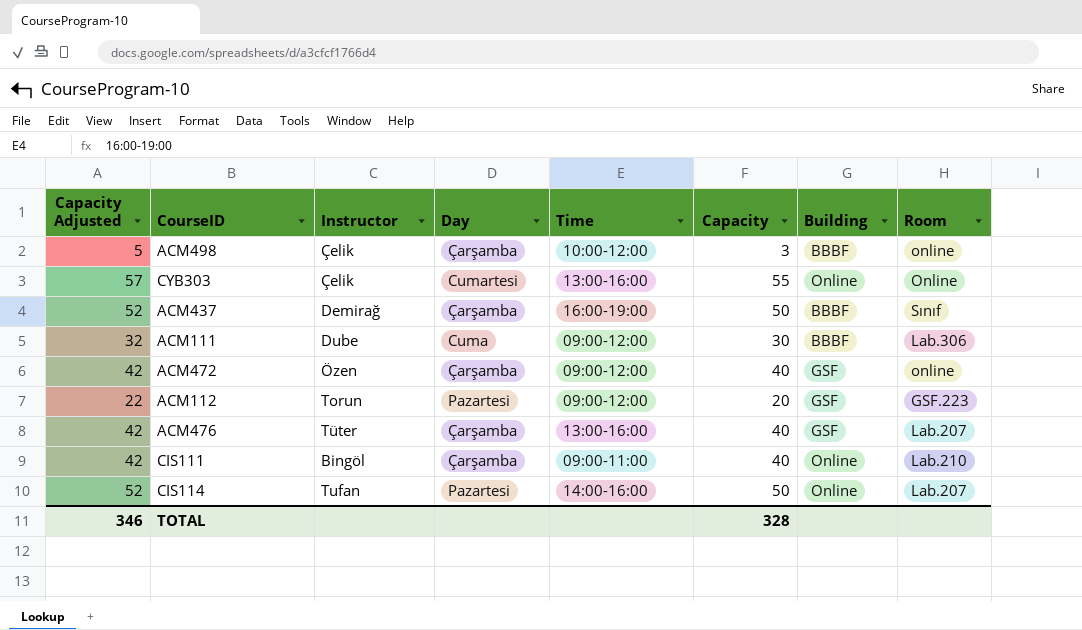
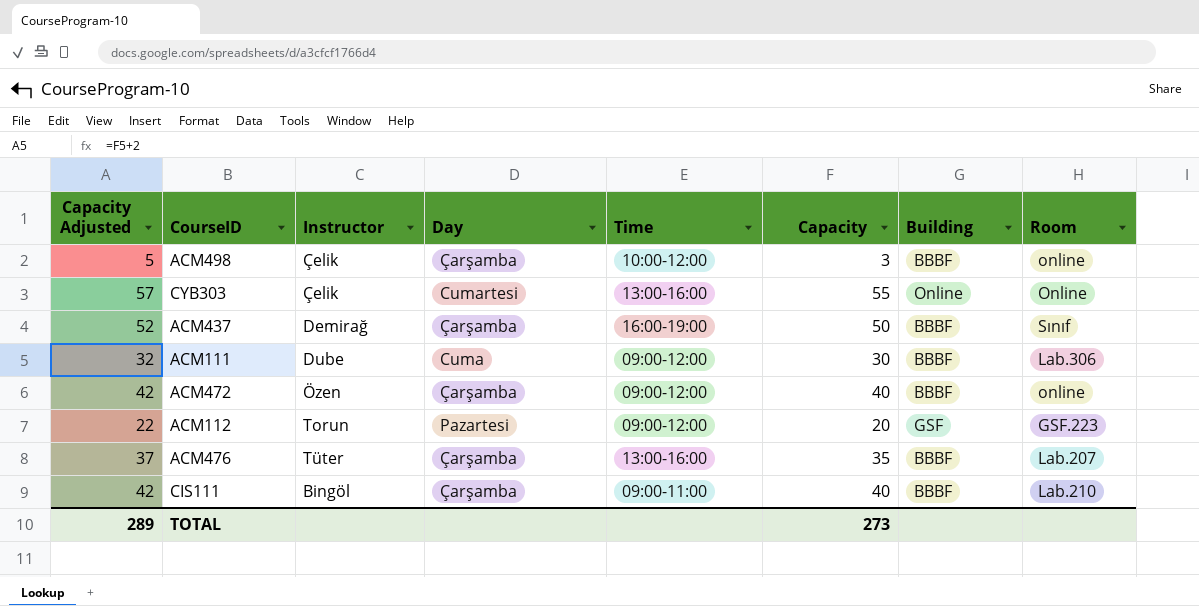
row CIS114: 52 | Tufan | Pazartesi | 14:00-16:00 | 50 | Online | Lab.207 -> none
ACM472 | Building: GSF -> BBBF
ACM476 | Capacity Adjusted: 42 -> 37
ACM476 | Capacity: 40 -> 35
ACM476 | Building: GSF -> BBBF
CIS111 | Building: Online -> BBBF
TOTAL | Capacity Adjusted: 346 -> 289
TOTAL | Capacity: 328 -> 273

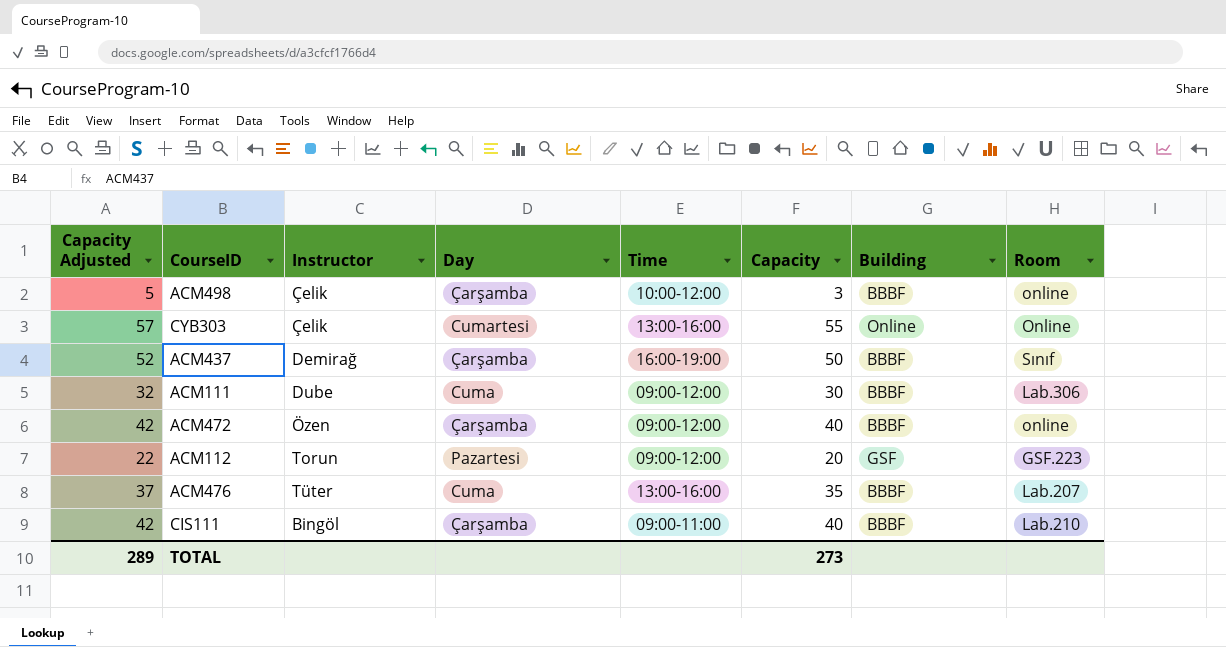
ACM476 | Day: Çarşamba -> Cuma

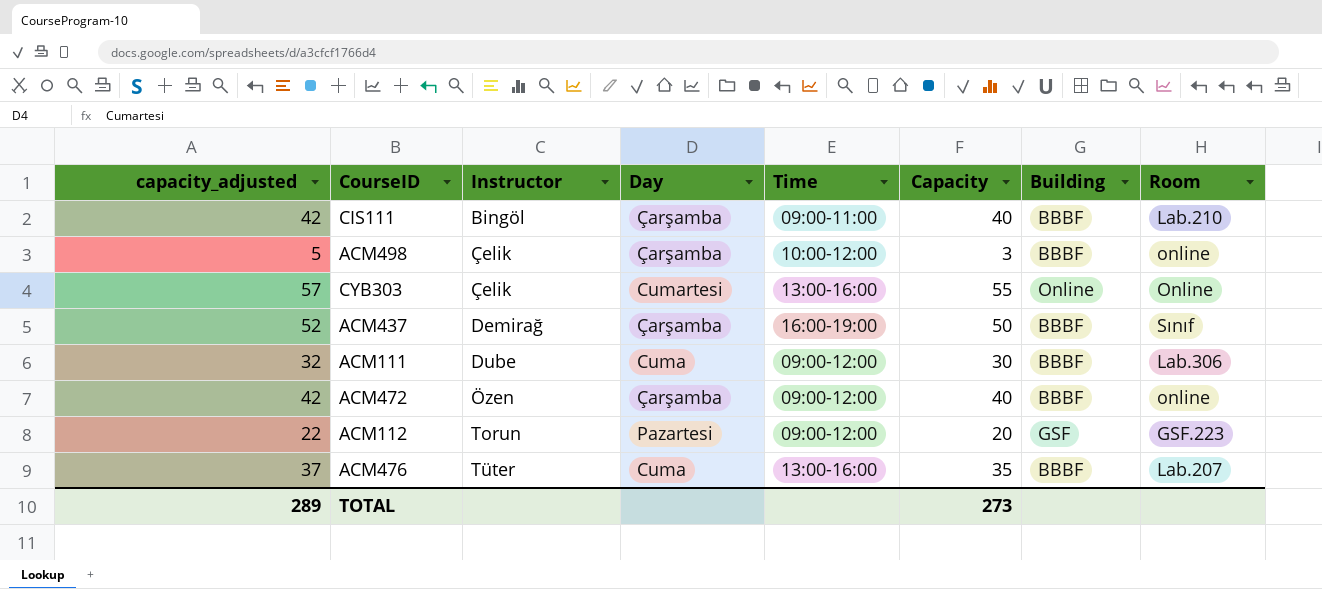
row order: none -> Instructor ascending
column name: Capacity Adjusted -> capacity_adjusted

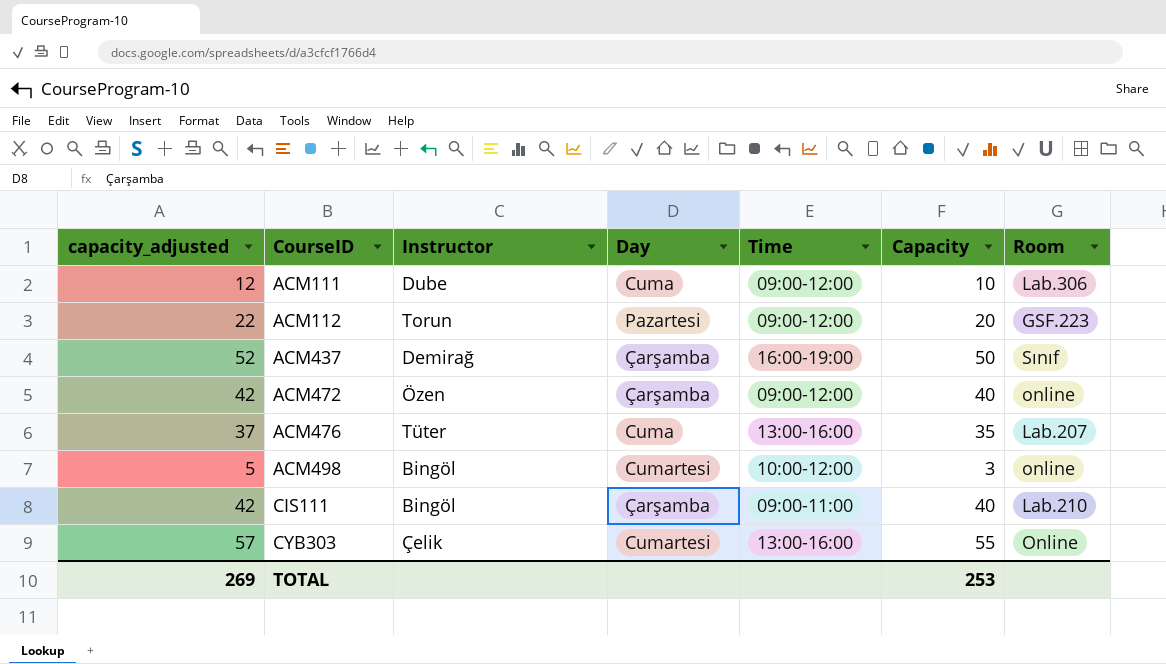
row order: Instructor ascending -> CourseID ascending
column Building | position: 7 -> none
ACM111 | capacity_adjusted: 32 -> 12
ACM111 | Capacity: 30 -> 10
ACM498 | Instructor: Çelik -> Bingöl
ACM498 | Day: Çarşamba -> Cumartesi
TOTAL | capacity_adjusted: 289 -> 269
TOTAL | Capacity: 273 -> 253

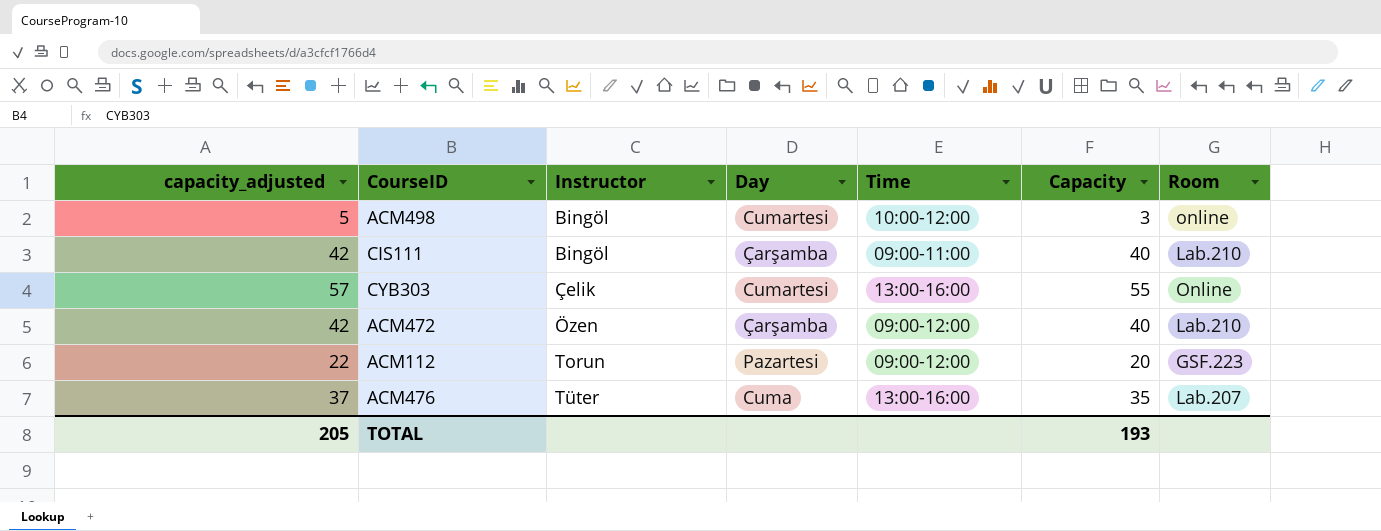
row order: CourseID ascending -> Instructor ascending
row ACM111: 12 | Dube | Cuma | 09:00-12:00 | 10 | Lab.306 -> none
row ACM437: 52 | Demirağ | Çarşamba | 16:00-19:00 | 50 | Sınıf -> none
ACM472 | Room: online -> Lab.210
TOTAL | capacity_adjusted: 269 -> 205
TOTAL | Capacity: 253 -> 193

